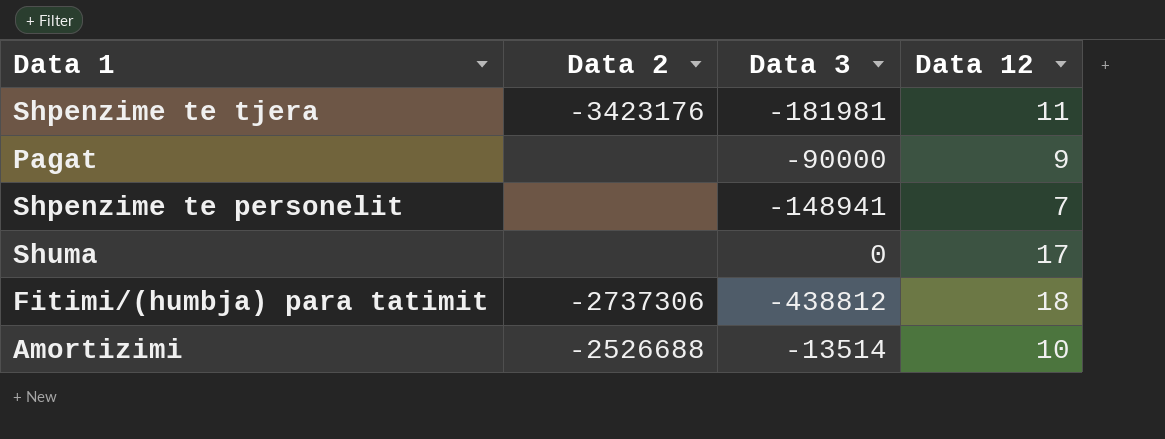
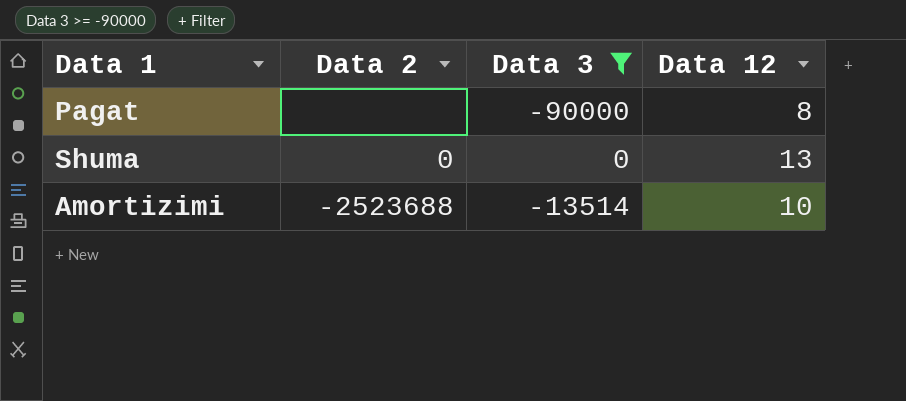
filter: none -> Data 3 >= -90000
Pagat | Data 12: 9 -> 8
Shuma | Data 2: none -> 0
Shuma | Data 12: 17 -> 13
Amortizimi | Data 2: -2526688 -> -2523688

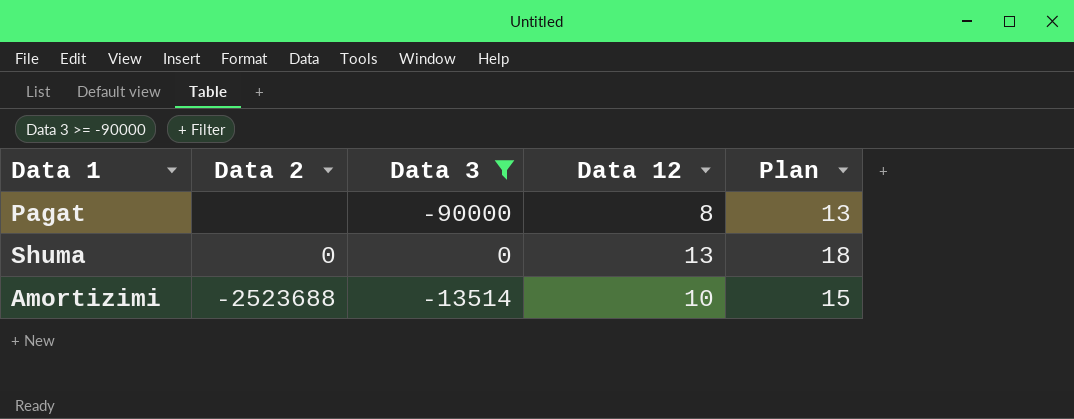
column Plan | formula: none -> [Data 12] + 5

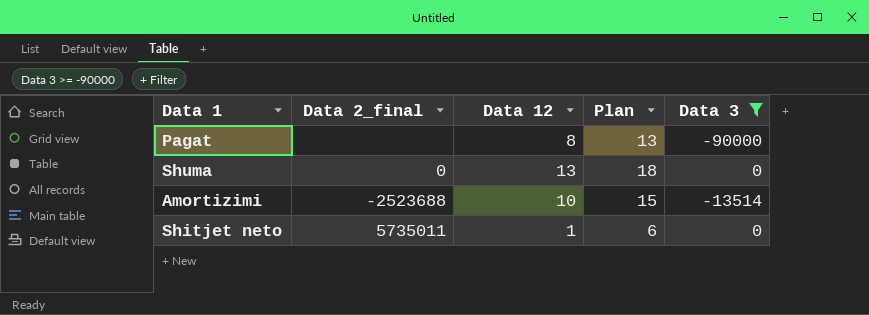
column name: Data 2 -> Data 2_final
column Data 3 | position: 3 -> 5
row Shitjet neto: none -> 5735011 | 1 | 6 | 0

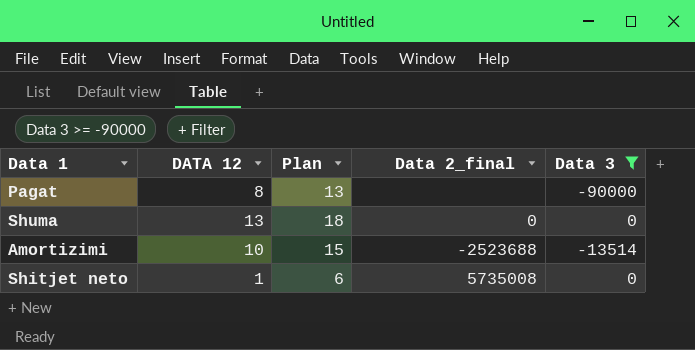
column name: Data 12 -> DATA 12
column Data 2_final | position: 2 -> 4
Shitjet neto | Data 2_final: 5735011 -> 5735008

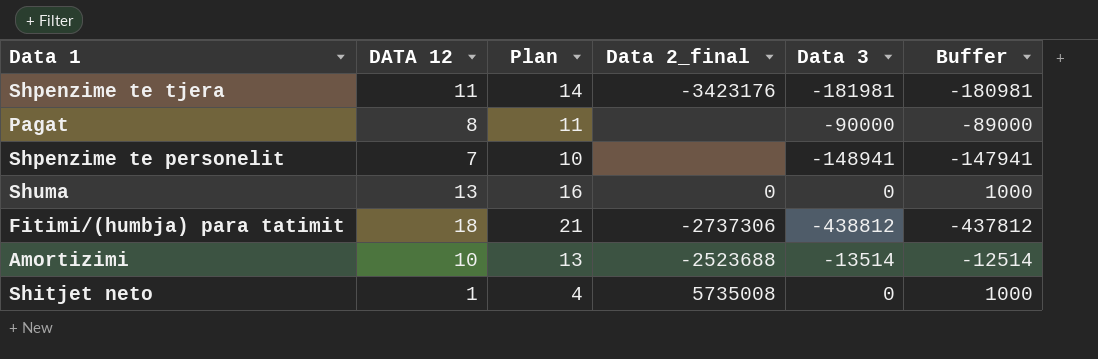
filter: Data 3 >= -90000 -> none
column Plan | formula: [DATA 12] + 5 -> [DATA 12] + 3
column Buffer | formula: none -> [Data 3] + 1000

